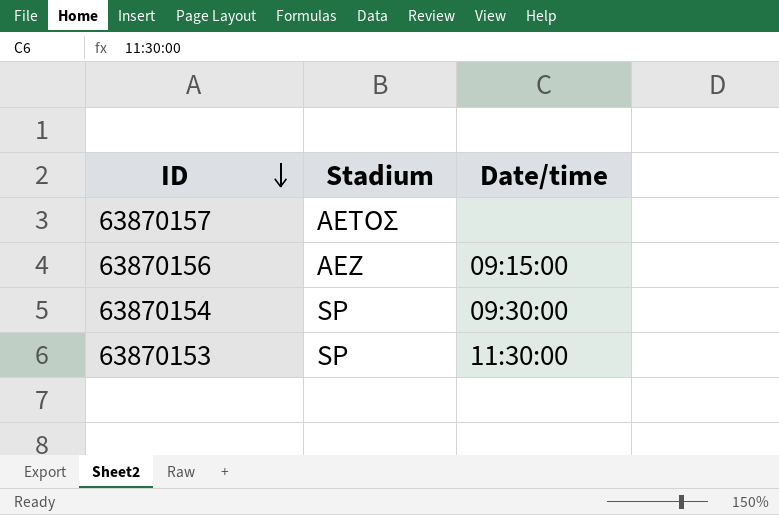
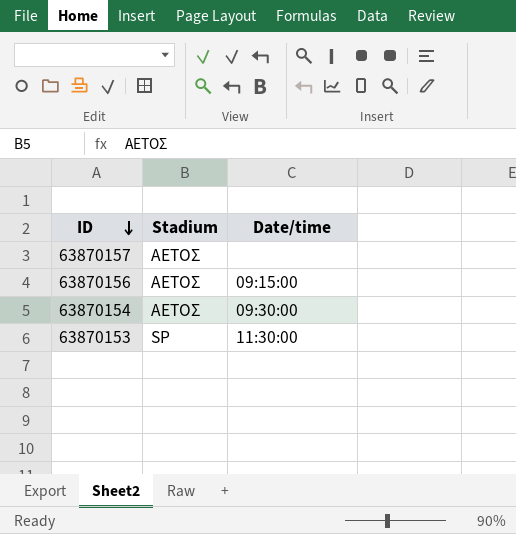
63870156 | Stadium: AEZ -> ΑΕΤΟΣ
63870154 | Stadium: SP -> ΑΕΤΟΣ

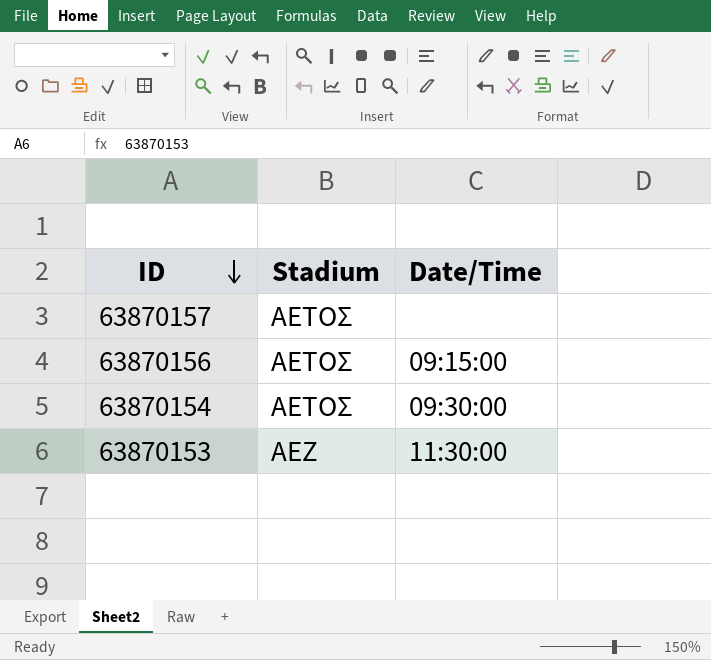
column name: Date/time -> Date/Time
63870153 | Stadium: SP -> AEZ

